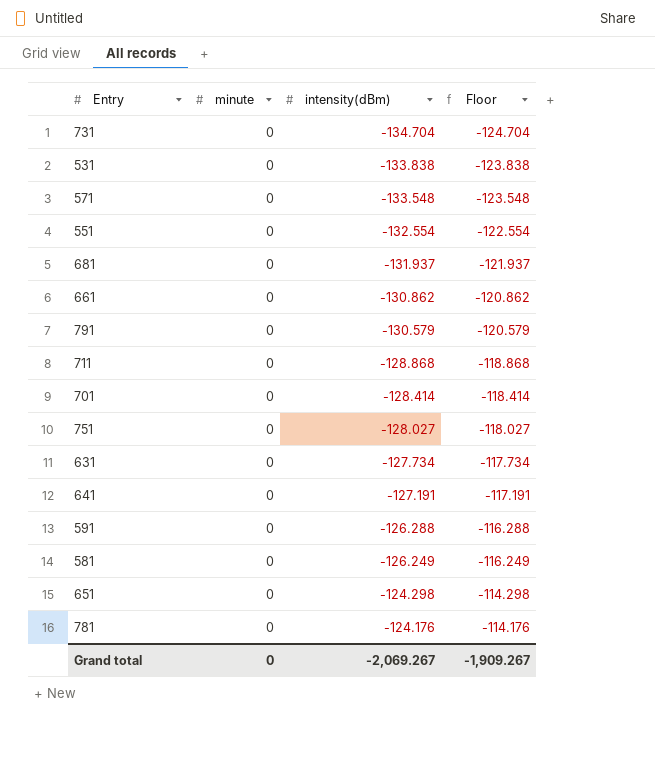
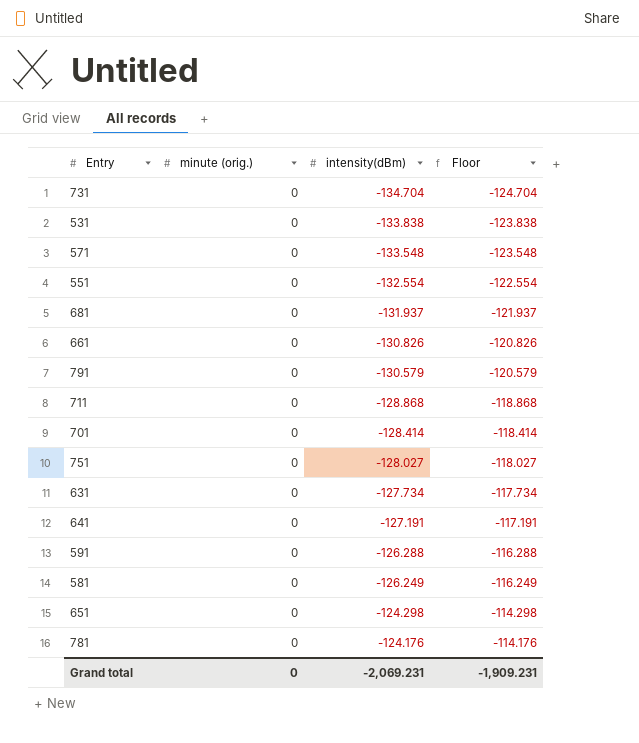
column name: minute -> minute (orig.)
661 | intensity(dBm): -130.862 -> -130.826
661 | Floor: -120.862 -> -120.826
Grand total | intensity(dBm): -2,069.267 -> -2,069.231
Grand total | Floor: -1,909.267 -> -1,909.231

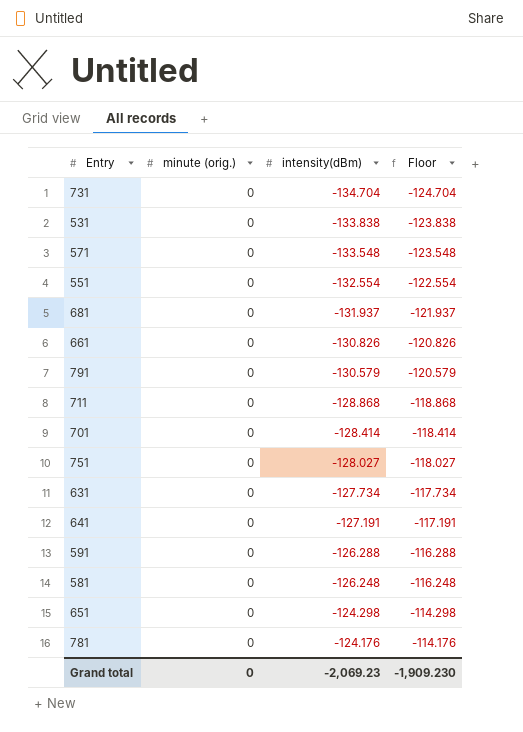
581 | intensity(dBm): -126.249 -> -126.248
581 | Floor: -116.249 -> -116.248
Grand total | intensity(dBm): -2,069.231 -> -2,069.23
Grand total | Floor: -1,909.231 -> -1,909.230

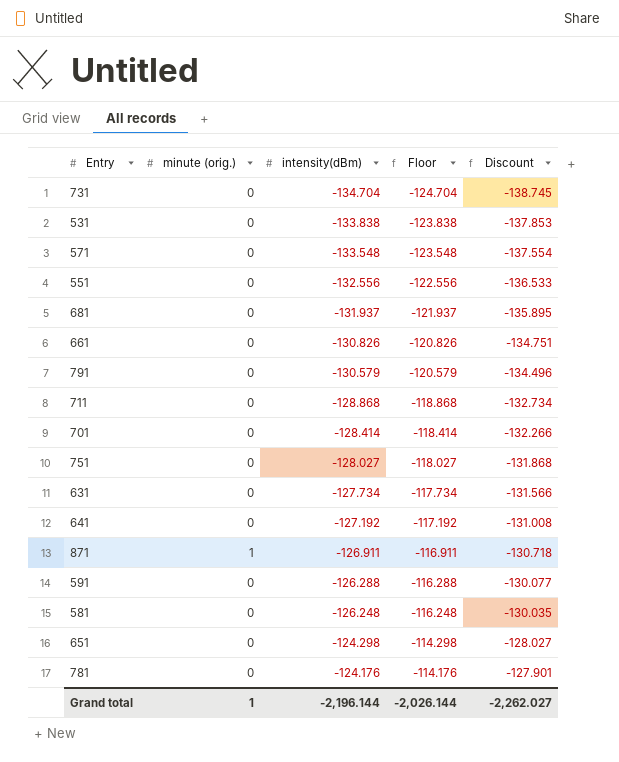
column Discount | formula: none -> [intensity(dBm)] * 1.03
551 | intensity(dBm): -132.554 -> -132.556
551 | Floor: -122.554 -> -122.556
641 | intensity(dBm): -127.191 -> -127.192
641 | Floor: -117.191 -> -117.192
row 871: none -> 1 | -126.911 | -116.911 | -130.718
Grand total | minute (orig.): 0 -> 1
Grand total | intensity(dBm): -2,069.23 -> -2,196.144
Grand total | Floor: -1,909.230 -> -2,026.144

